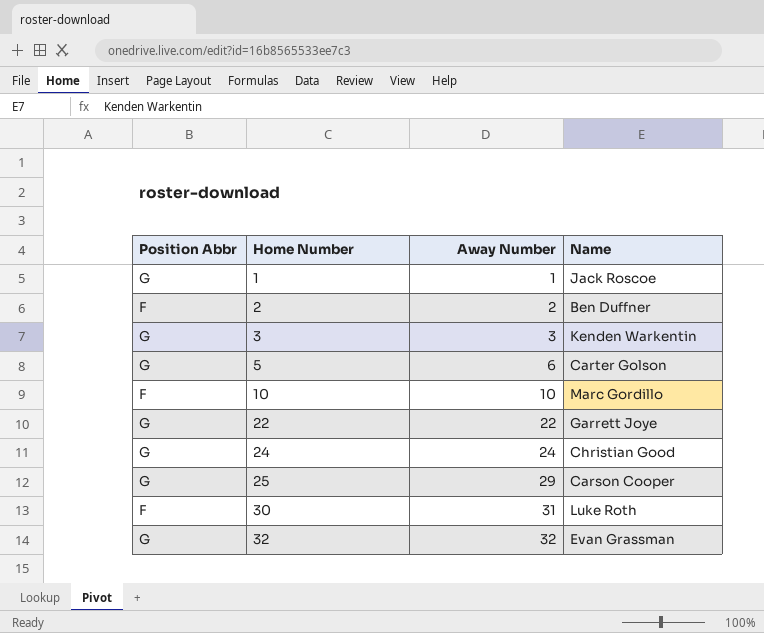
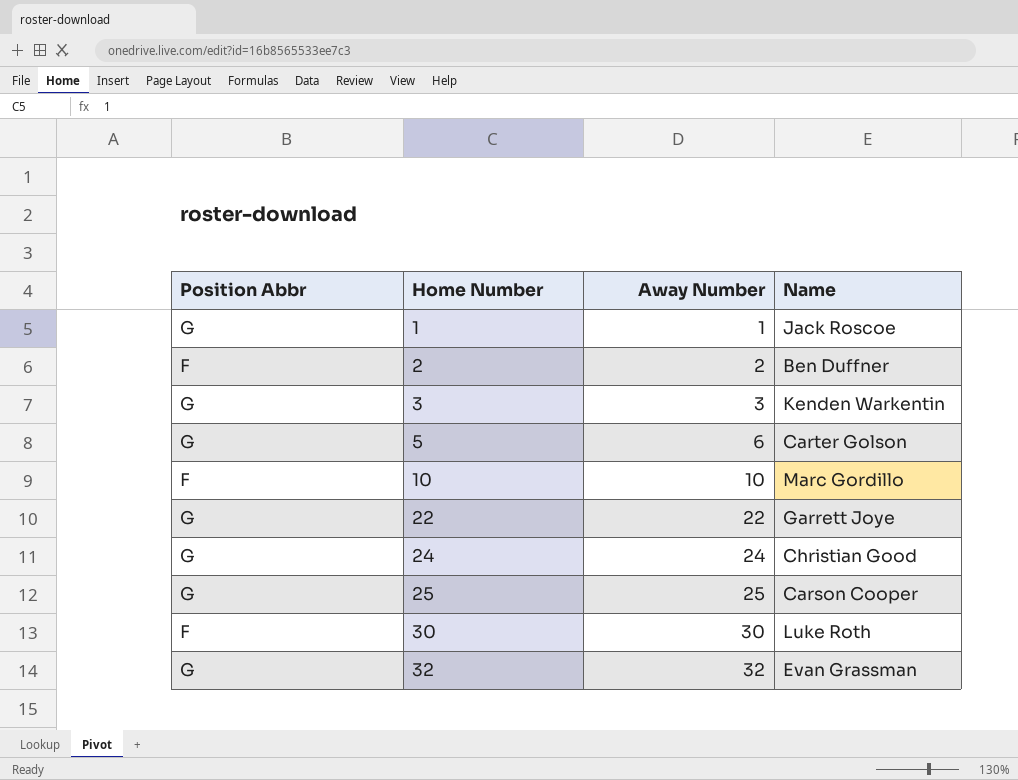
25 | Away Number: 29 -> 25
30 | Away Number: 31 -> 30

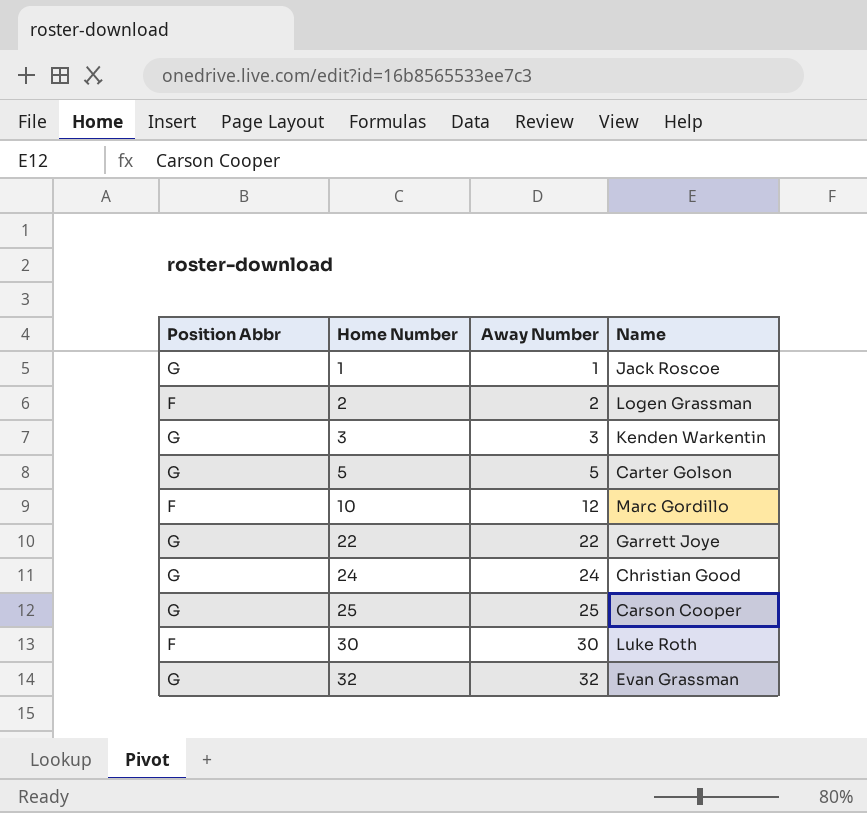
2 | Name: Ben Duffner -> Logen Grassman
5 | Away Number: 6 -> 5
10 | Away Number: 10 -> 12

